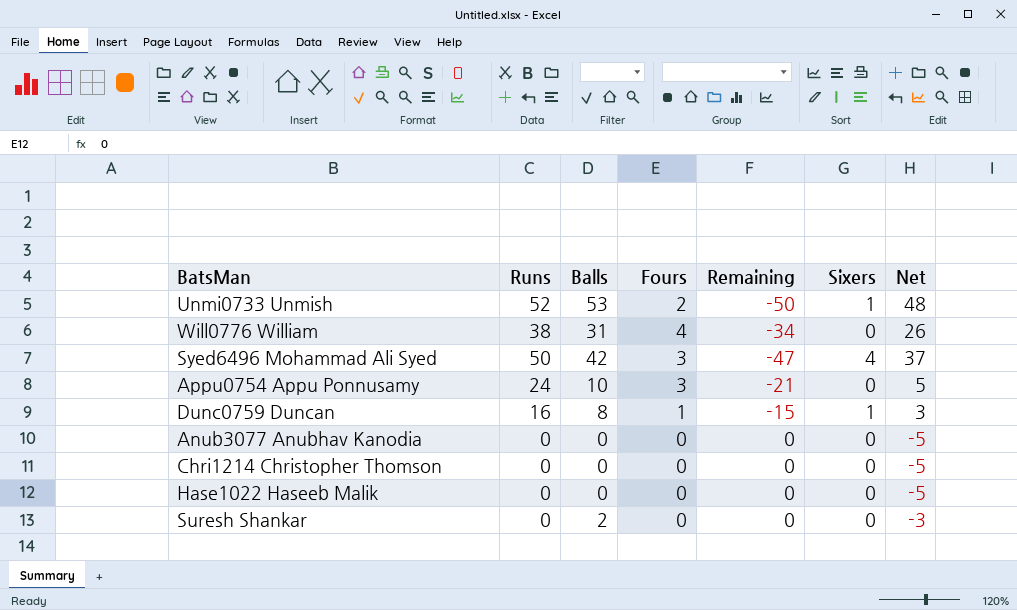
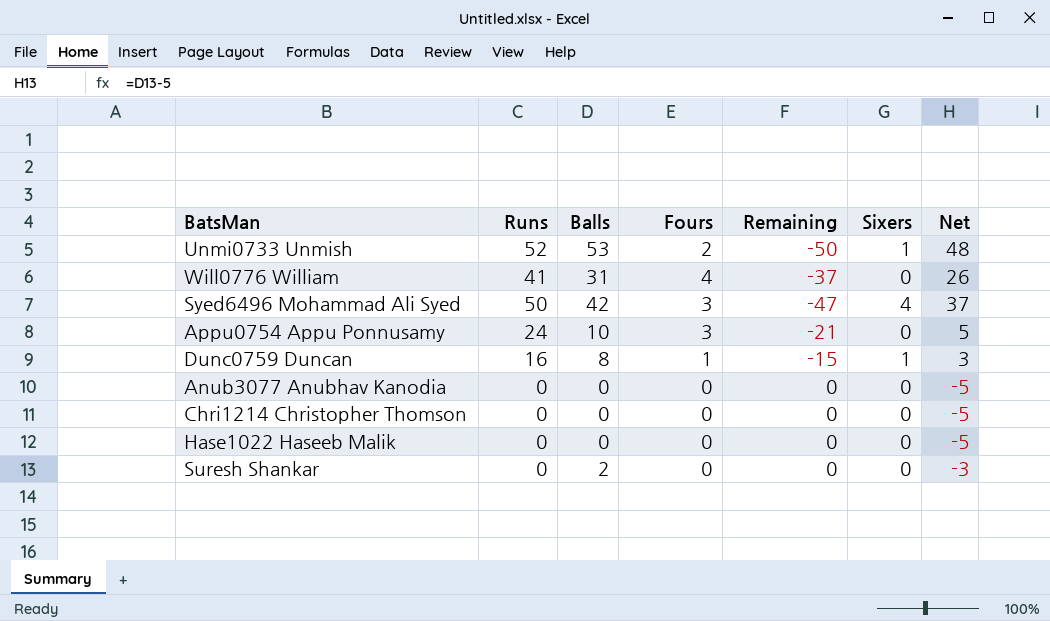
Will0776 William | Runs: 38 -> 41
Will0776 William | Remaining: -34 -> -37

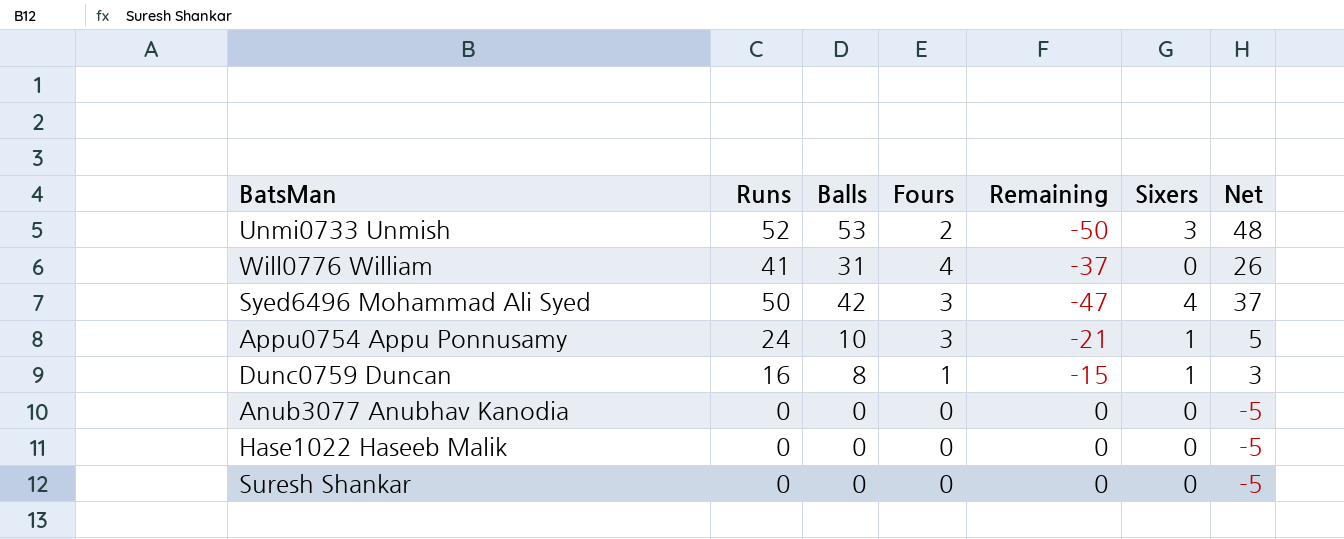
row Chri1214 Christopher Thomson: 0 | 0 | 0 | 0 | 0 | -5 -> none
Unmi0733 Unmish | Sixers: 1 -> 3
Appu0754 Appu Ponnusamy | Sixers: 0 -> 1
Suresh Shankar | Balls: 2 -> 0
Suresh Shankar | Net: -3 -> -5

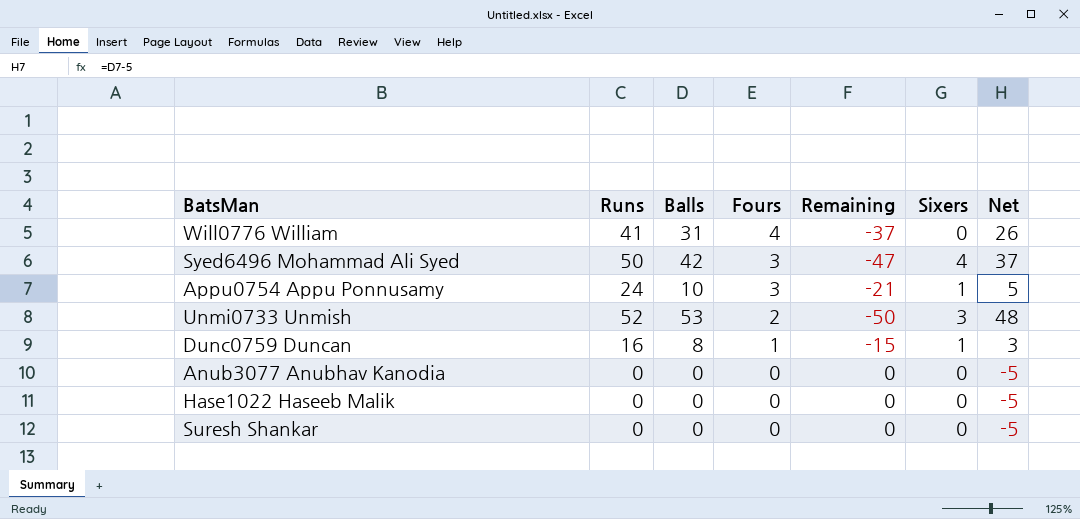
row order: none -> Fours descending

